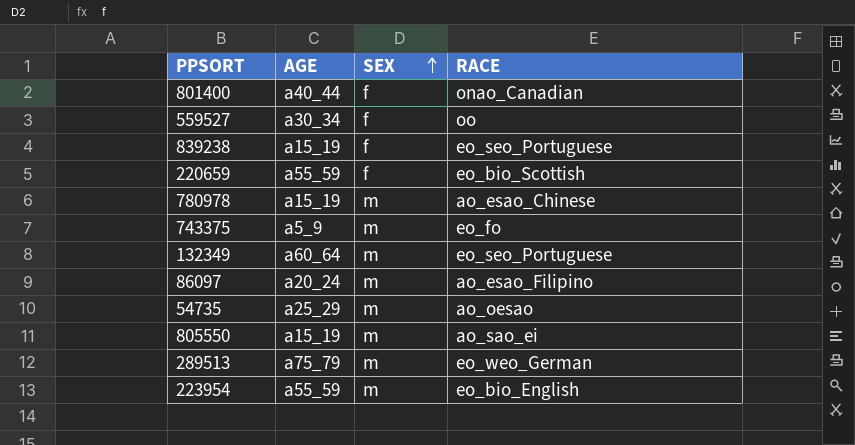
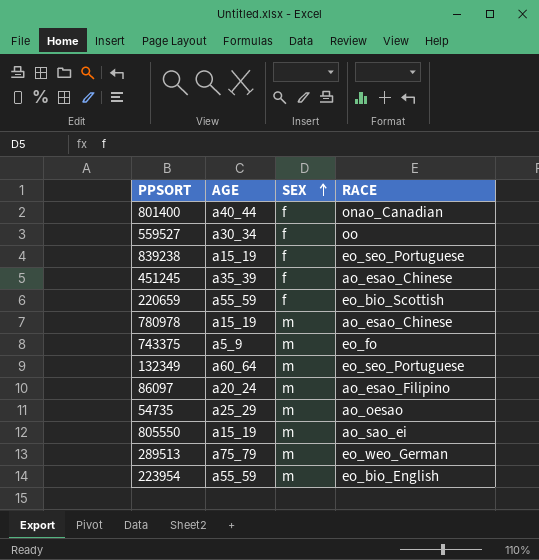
row 451245: none -> a35_39 | f | ao_esao_Chinese

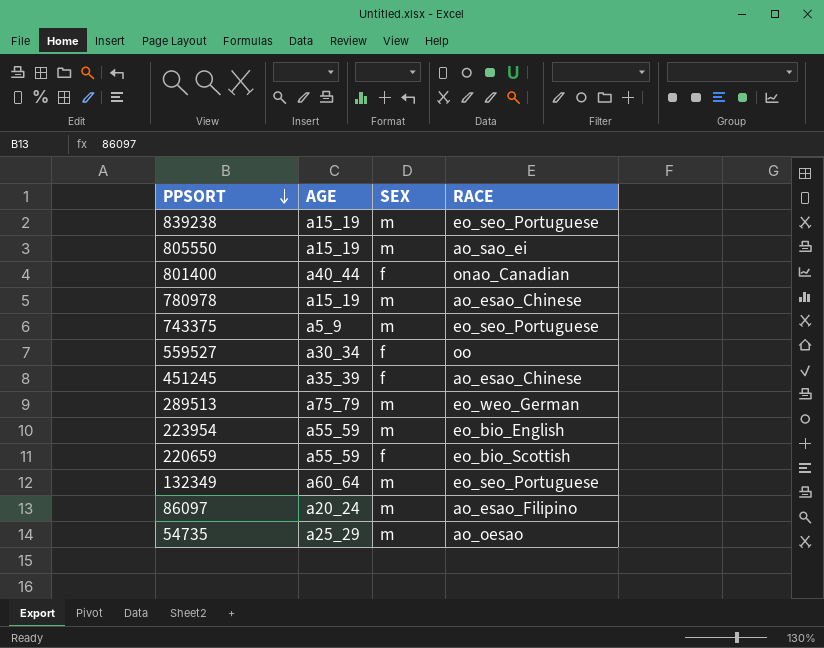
row order: SEX ascending -> PPSORT descending
839238 | SEX: f -> m
743375 | RACE: eo_fo -> eo_seo_Portuguese

